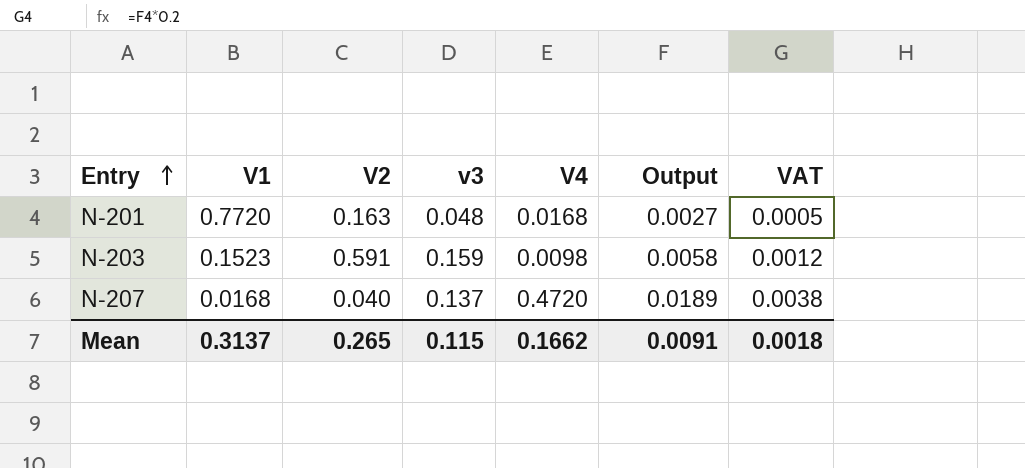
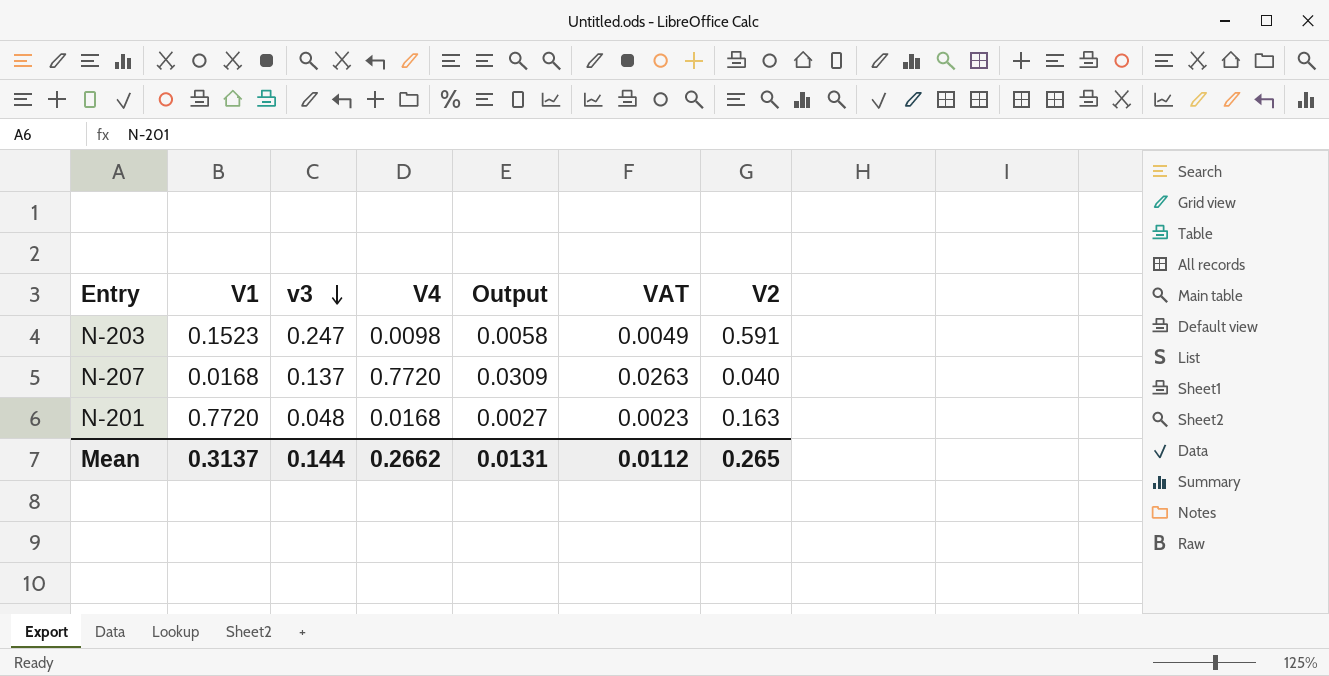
row order: Entry ascending -> v3 descending
column VAT | formula: [Output] * 0.2 -> [Output] * 0.85
column V2 | position: 3 -> 7
N-203 | v3: 0.159 -> 0.247
N-207 | V4: 0.4720 -> 0.7720
N-207 | Output: 0.0189 -> 0.0309
Mean | v3: 0.115 -> 0.144
Mean | V4: 0.1662 -> 0.2662
Mean | Output: 0.0091 -> 0.0131
Mean | VAT: 0.0018 -> 0.0112

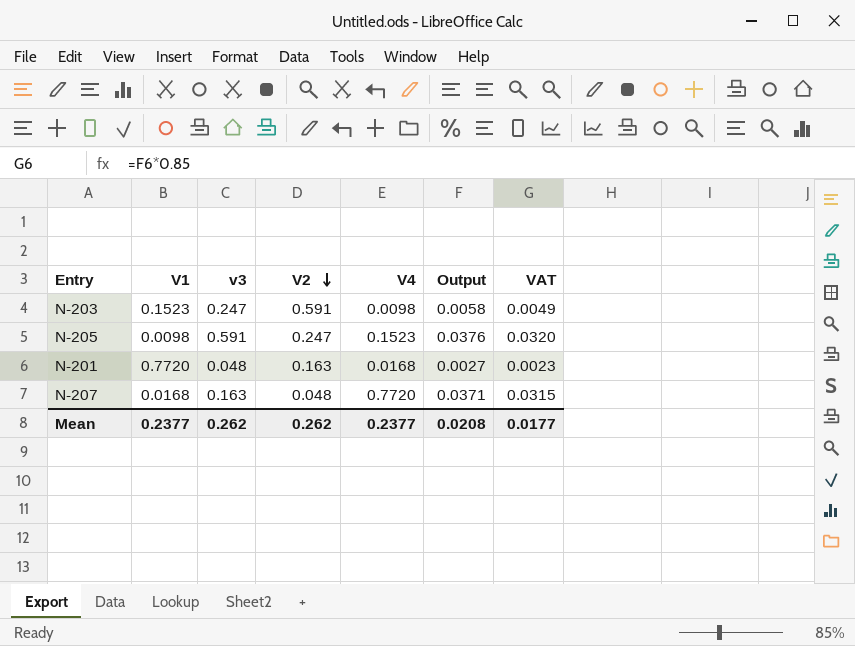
row order: v3 descending -> V2 descending
column V2 | position: 7 -> 4
row N-205: none -> 0.0098 | 0.591 | 0.247 | 0.1523 | 0.0376 | 0.0320
N-207 | v3: 0.137 -> 0.163
N-207 | V2: 0.040 -> 0.048
N-207 | Output: 0.0309 -> 0.0371
N-207 | VAT: 0.0263 -> 0.0315
Mean | V1: 0.3137 -> 0.2377
Mean | v3: 0.144 -> 0.262
Mean | V2: 0.265 -> 0.262
Mean | V4: 0.2662 -> 0.2377
Mean | Output: 0.0131 -> 0.0208
Mean | VAT: 0.0112 -> 0.0177

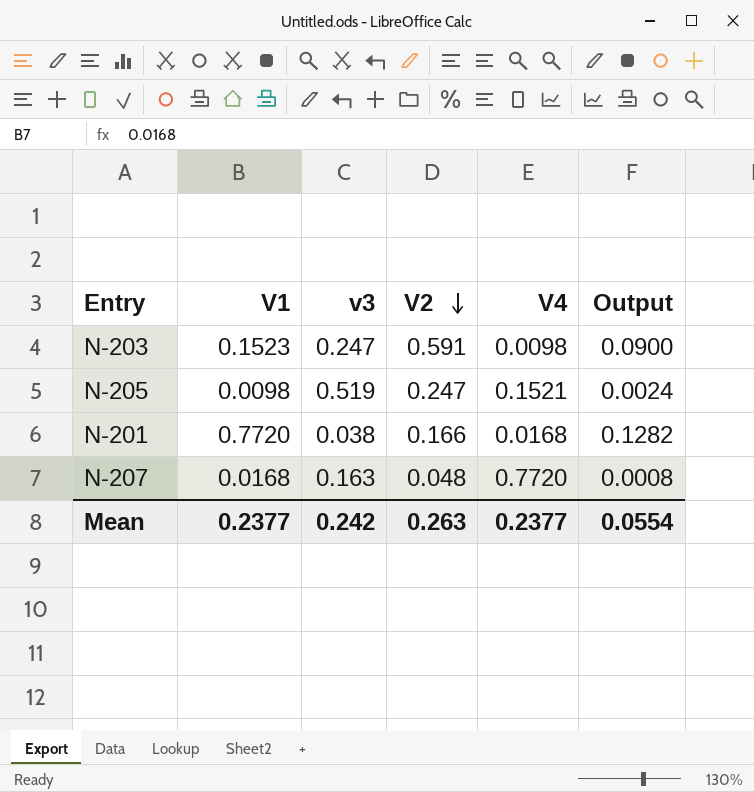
column VAT | formula: [Output] * 0.85 -> none
column Output | formula: [V2] * [V4] -> [V1] * [V2]
N-205 | v3: 0.591 -> 0.519
N-205 | V4: 0.1523 -> 0.1521
N-201 | v3: 0.048 -> 0.038
N-201 | V2: 0.163 -> 0.166
Mean | v3: 0.262 -> 0.242
Mean | V2: 0.262 -> 0.263
Mean | Output: 0.0208 -> 0.0554

